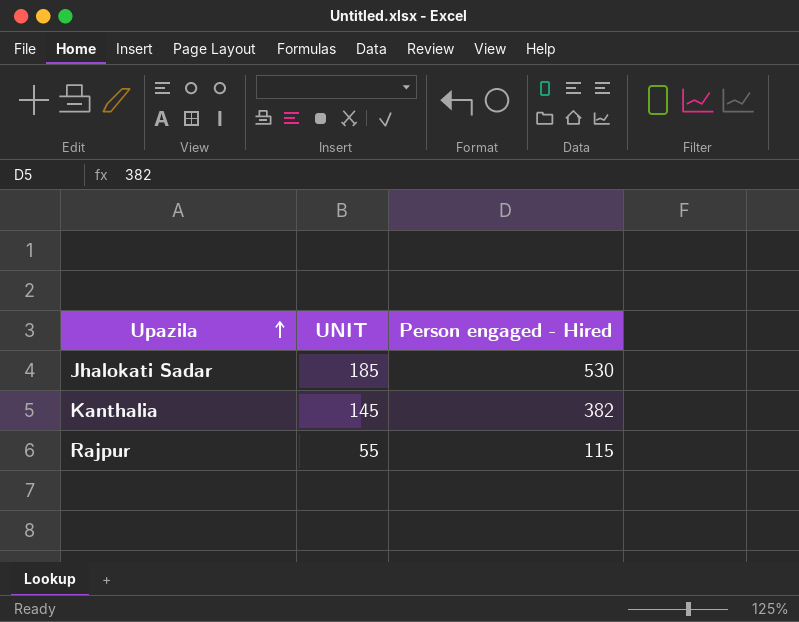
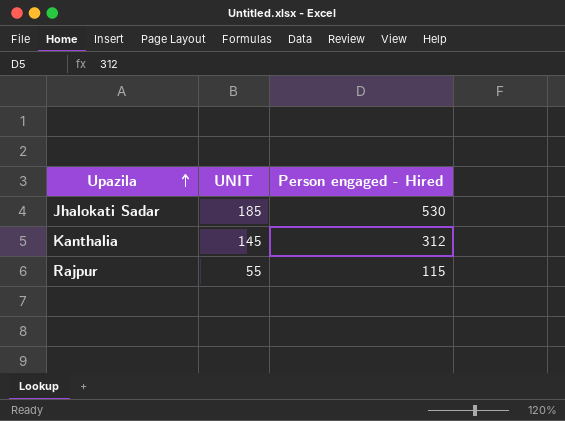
Kanthalia | Person engaged - Hired: 382 -> 312

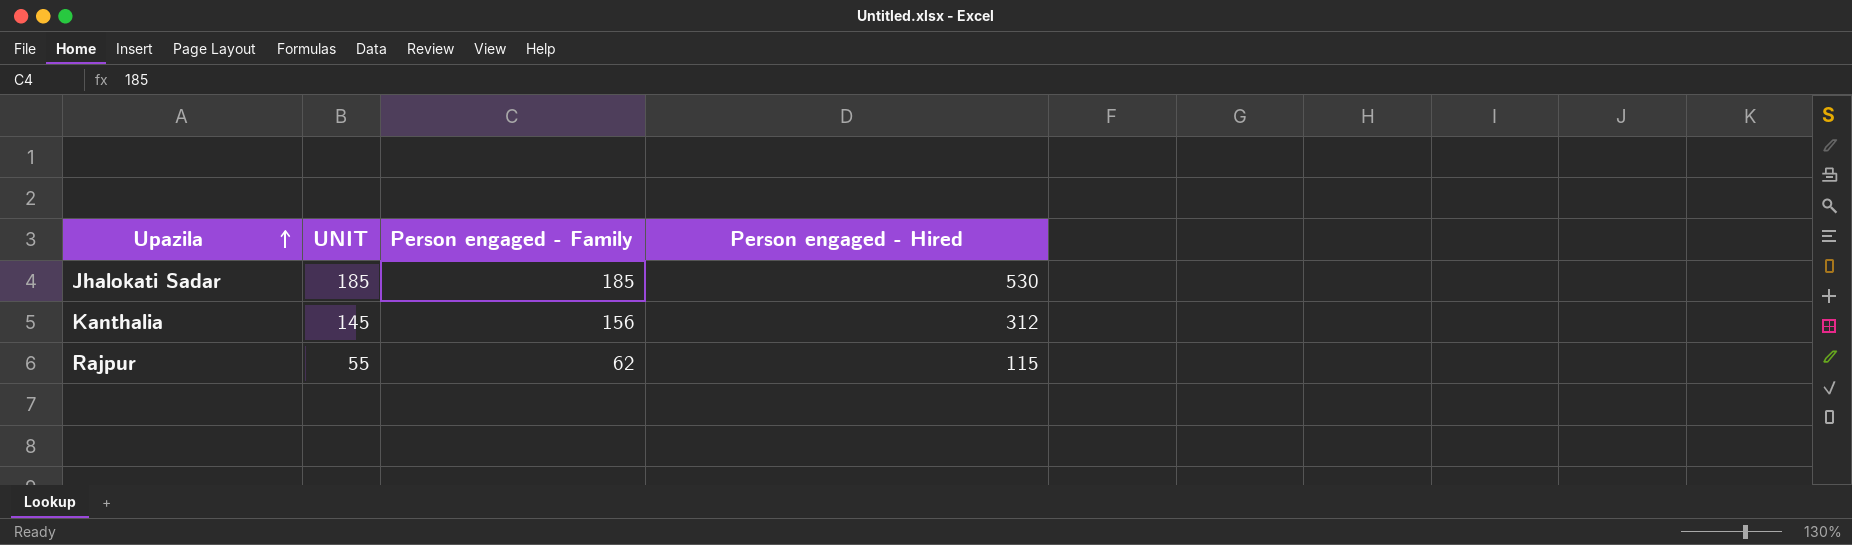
column Person engaged - Family | position: none -> 3

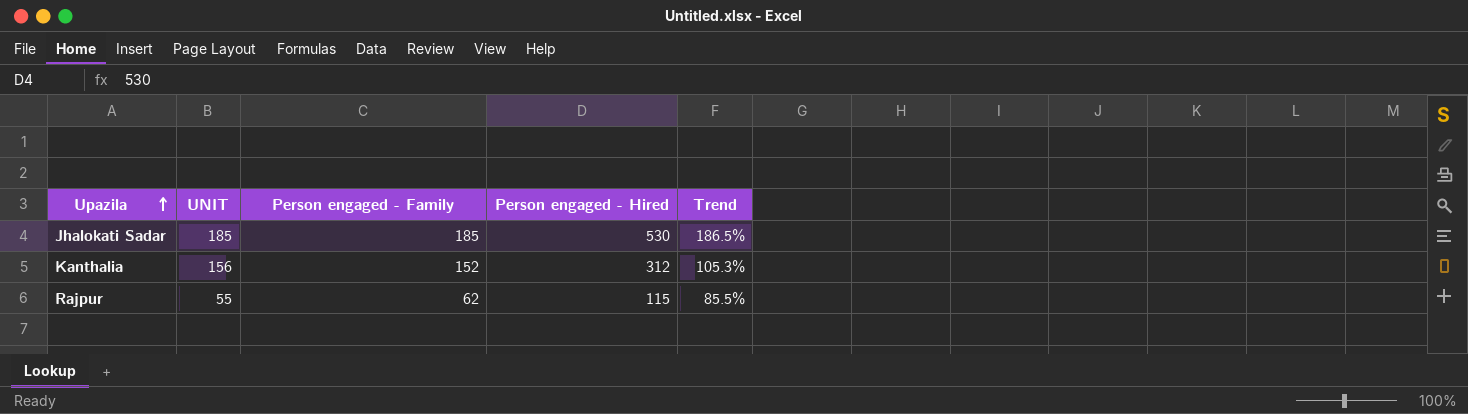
column Trend | formula: none -> ([Person engaged - Hired] - [Person engaged - Family]) / [Person engaged - Family]
Kanthalia | UNIT: 145 -> 156
Kanthalia | Person engaged - Family: 156 -> 152

